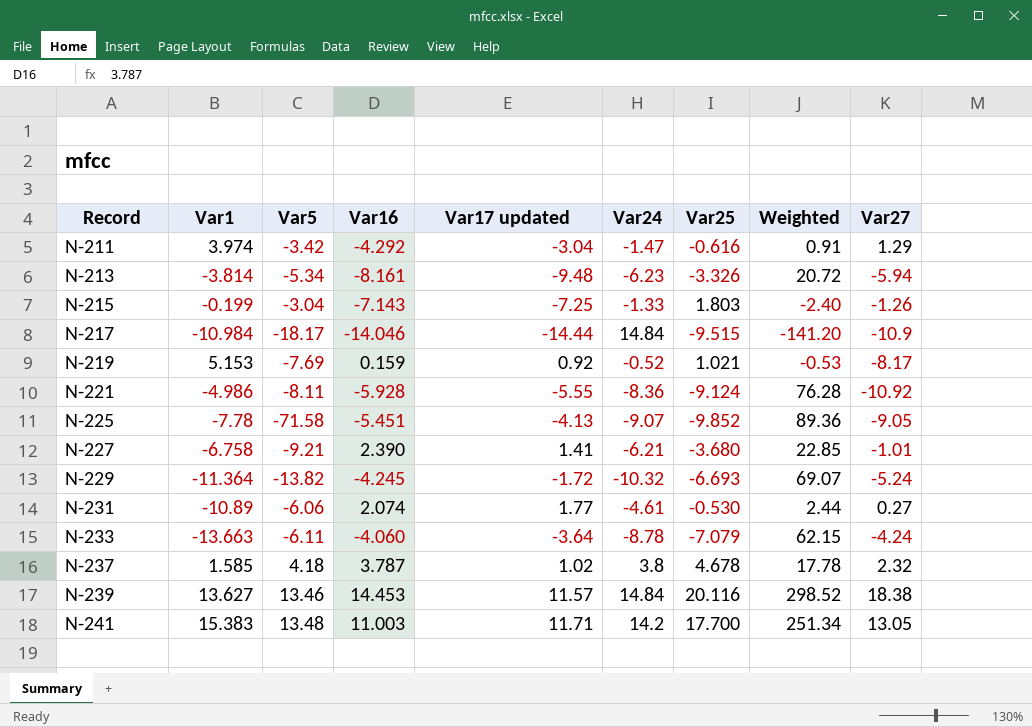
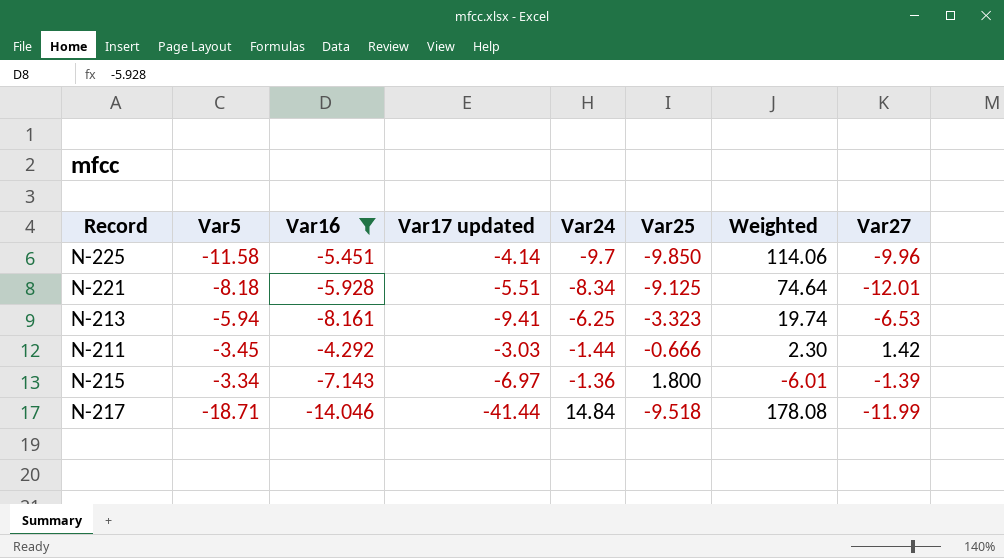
filter: none -> Var16 <= -4.292
row order: Record ascending -> Var24 ascending
column Var1 | position: 2 -> none
column Weighted | formula: [Var24] * [Var25] -> [Var5] * [Var25]
N-225 | Var5: -71.58 -> -11.58
N-225 | Var17 updated: -4.13 -> -4.14
N-225 | Var24: -9.07 -> -9.7
N-225 | Var25: -9.852 -> -9.850
N-225 | Var27: -9.05 -> -9.96
N-221 | Var5: -8.11 -> -8.18
N-221 | Var17 updated: -5.55 -> -5.51
N-221 | Var24: -8.36 -> -8.34
N-221 | Var25: -9.124 -> -9.125
N-221 | Var27: -10.92 -> -12.01
N-213 | Var5: -5.34 -> -5.94
N-213 | Var17 updated: -9.48 -> -9.41
N-213 | Var24: -6.23 -> -6.25
N-213 | Var25: -3.326 -> -3.323
N-213 | Var27: -5.94 -> -6.53
N-211 | Var5: -3.42 -> -3.45
N-211 | Var17 updated: -3.04 -> -3.03
N-211 | Var24: -1.47 -> -1.44
N-211 | Var25: -0.616 -> -0.666
N-211 | Var27: 1.29 -> 1.42
N-215 | Var5: -3.04 -> -3.34
N-215 | Var17 updated: -7.25 -> -6.97
N-215 | Var24: -1.33 -> -1.36
N-215 | Var25: 1.803 -> 1.800
N-215 | Var27: -1.26 -> -1.39
N-217 | Var5: -18.17 -> -18.71
N-217 | Var17 updated: -14.44 -> -41.44
N-217 | Var25: -9.515 -> -9.518
N-217 | Var27: -10.9 -> -11.99

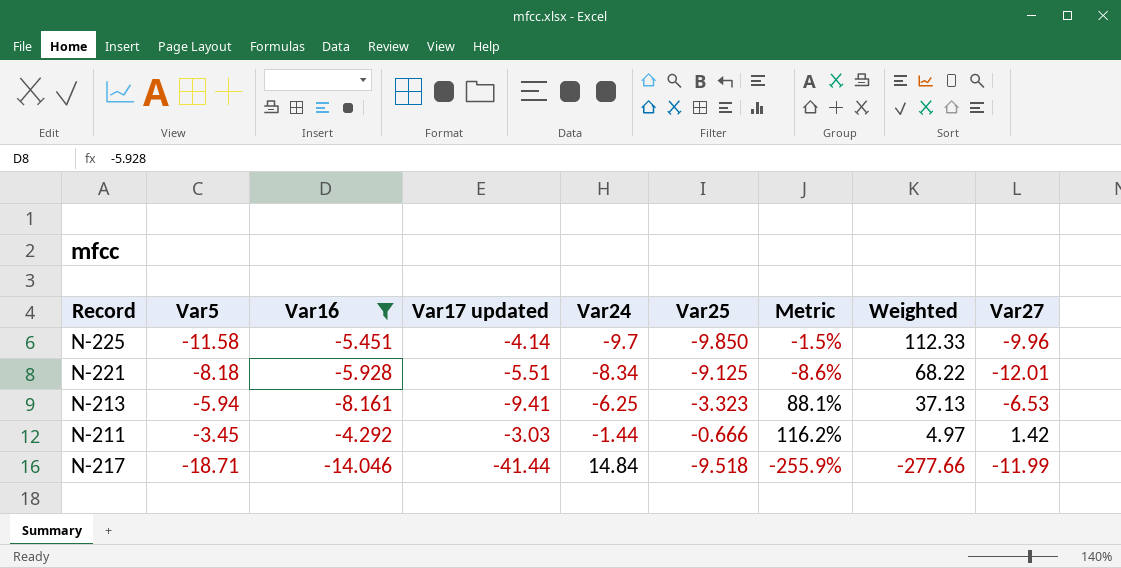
column Metric | formula: none -> ([Var24] - [Var25]) / [Var25]
column Weighted | formula: [Var5] * [Var25] -> [Var5] * [Var24]
row N-215: -3.34 | -7.143 | -6.97 | -1.36 | 1.800 | -6.01 | -1.39 -> none

